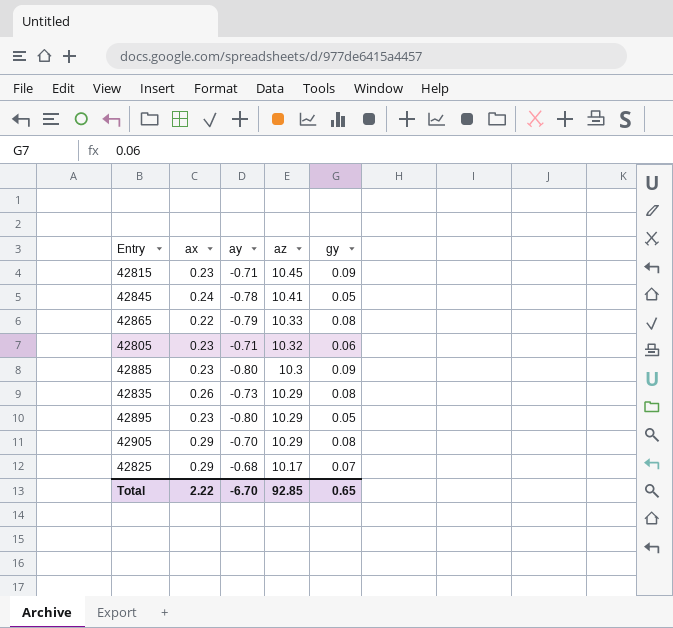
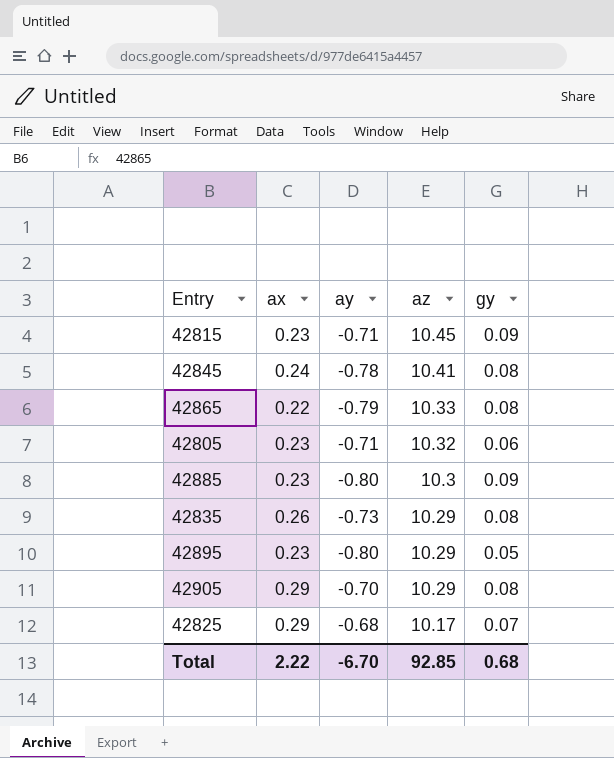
42845 | gy: 0.05 -> 0.08
Total | gy: 0.65 -> 0.68

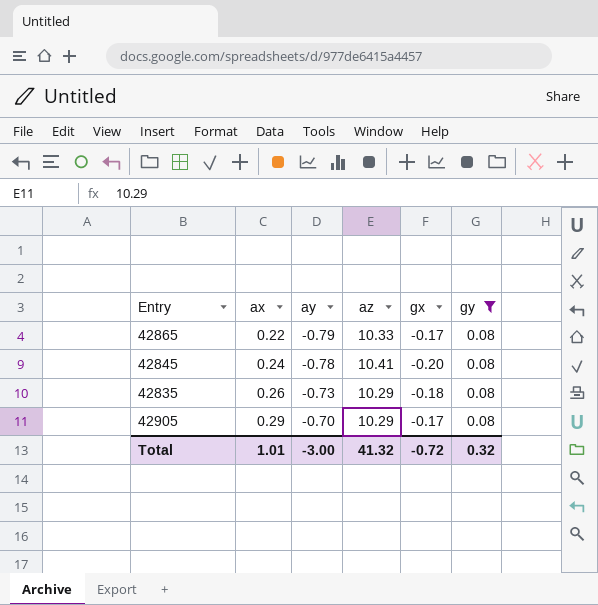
filter: none -> gy = 0.08
row order: az descending -> ax ascending
column gx | position: none -> 5
Total | ax: 2.22 -> 1.01
Total | ay: -6.70 -> -3.00
Total | az: 92.85 -> 41.32
Total | gy: 0.68 -> 0.32

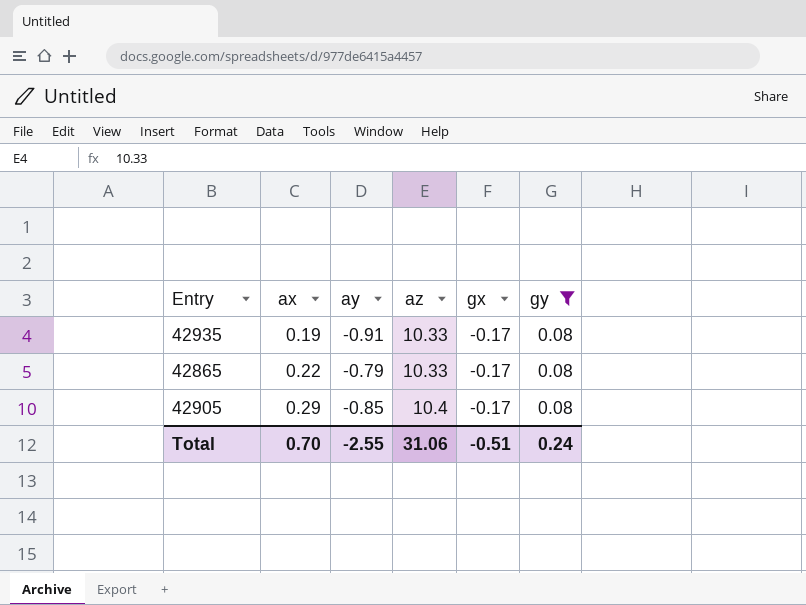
row 42845: 0.24 | -0.78 | 10.41 | -0.20 | 0.08 -> none
row 42835: 0.26 | -0.73 | 10.29 | -0.18 | 0.08 -> none
row 42935: none -> 0.19 | -0.91 | 10.33 | -0.17 | 0.08
42905 | ay: -0.70 -> -0.85
42905 | az: 10.29 -> 10.4
Total | ax: 1.01 -> 0.70
Total | ay: -3.00 -> -2.55
Total | az: 41.32 -> 31.06
Total | gx: -0.72 -> -0.51
Total | gy: 0.32 -> 0.24

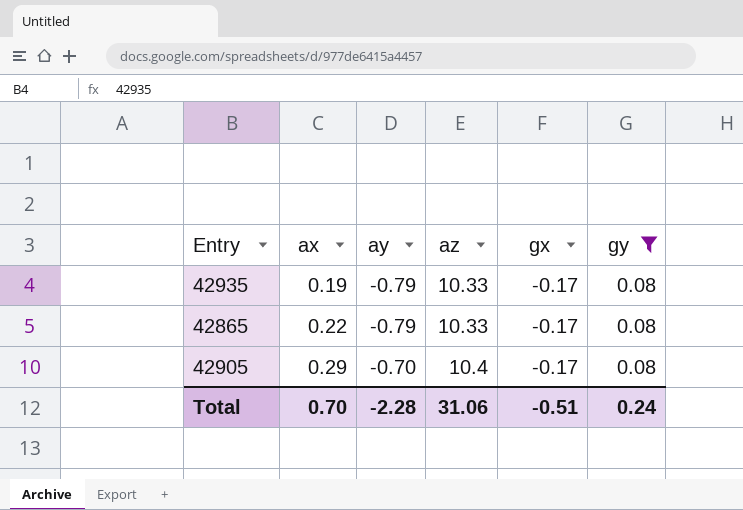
42935 | ay: -0.91 -> -0.79
42905 | ay: -0.85 -> -0.70
Total | ay: -2.55 -> -2.28

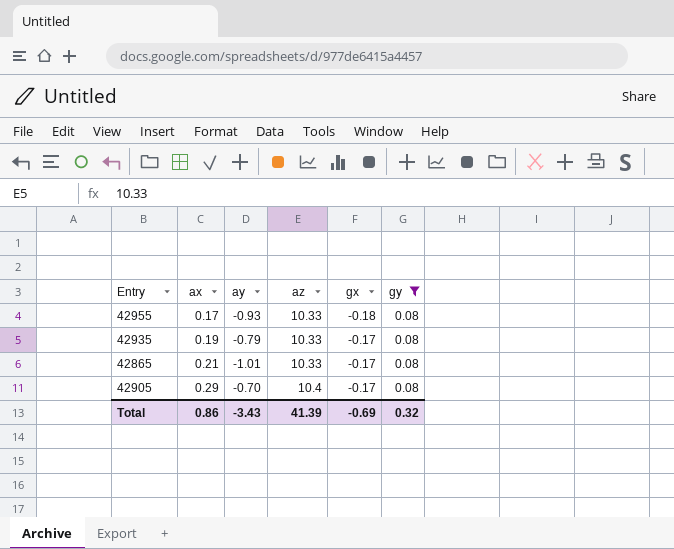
row 42955: none -> 0.17 | -0.93 | 10.33 | -0.18 | 0.08
42865 | ax: 0.22 -> 0.21
42865 | ay: -0.79 -> -1.01
Total | ax: 0.70 -> 0.86
Total | ay: -2.28 -> -3.43
Total | az: 31.06 -> 41.39
Total | gx: -0.51 -> -0.69
Total | gy: 0.24 -> 0.32

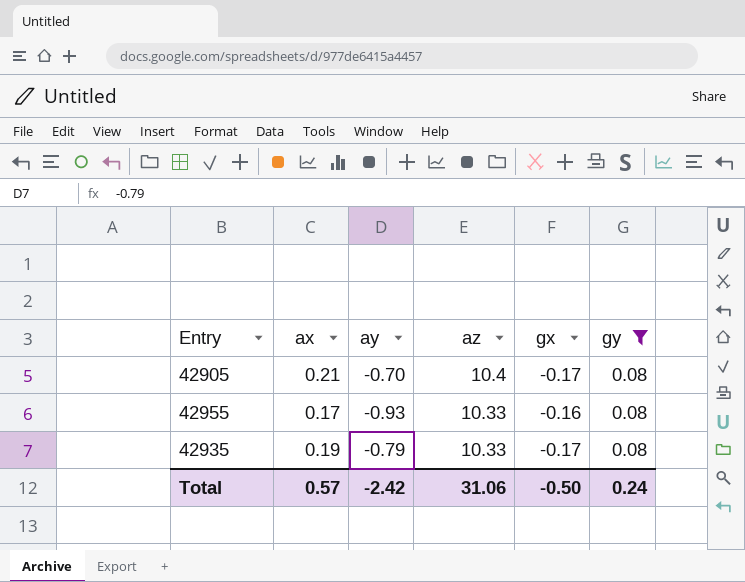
row order: ax ascending -> az descending
row 42865: 0.21 | -1.01 | 10.33 | -0.17 | 0.08 -> none
42905 | ax: 0.29 -> 0.21
42955 | gx: -0.18 -> -0.16
Total | ax: 0.86 -> 0.57
Total | ay: -3.43 -> -2.42
Total | az: 41.39 -> 31.06
Total | gx: -0.69 -> -0.50
Total | gy: 0.32 -> 0.24

